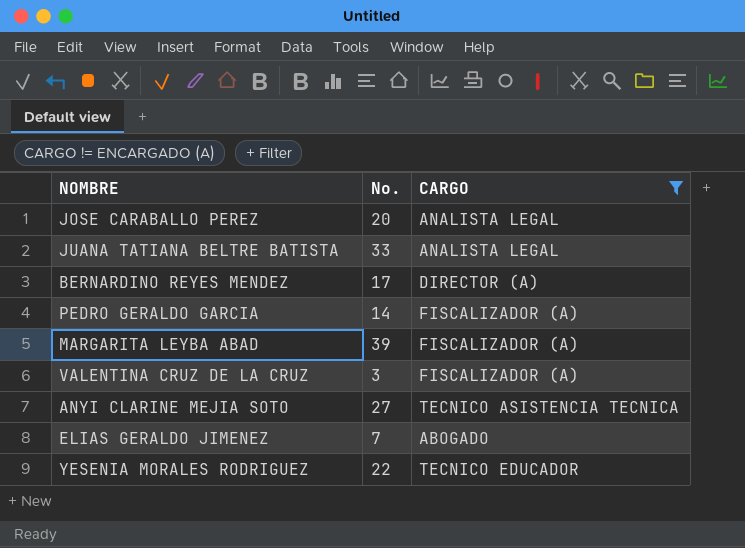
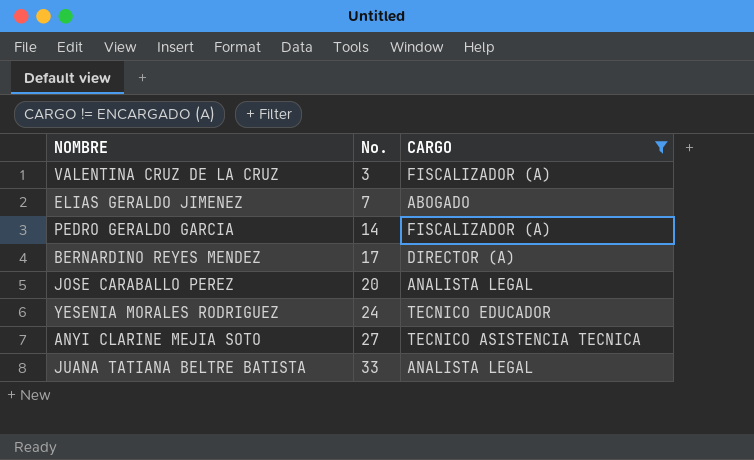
row order: none -> No. ascending
row MARGARITA LEYBA ABAD: 39 | FISCALIZADOR (A) -> none
YESENIA MORALES RODRIGUEZ | No.: 22 -> 24

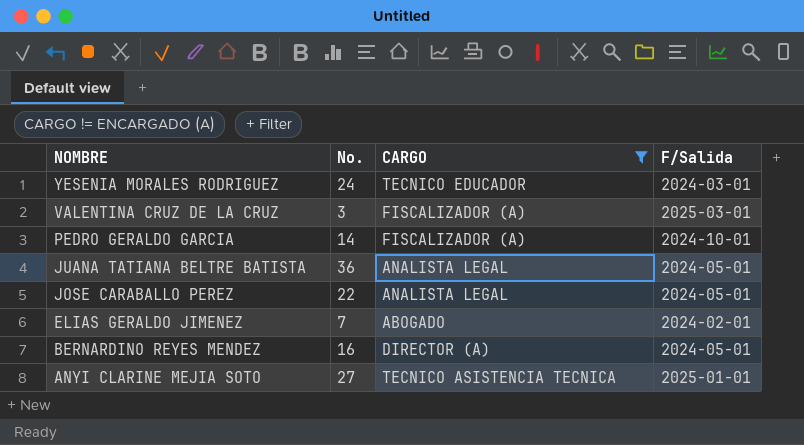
row order: No. ascending -> NOMBRE descending
column F/Salida | position: none -> 4
JUANA TATIANA BELTRE BATISTA | No.: 33 -> 36
JOSE CARABALLO PEREZ | No.: 20 -> 22
BERNARDINO REYES MENDEZ | No.: 17 -> 16

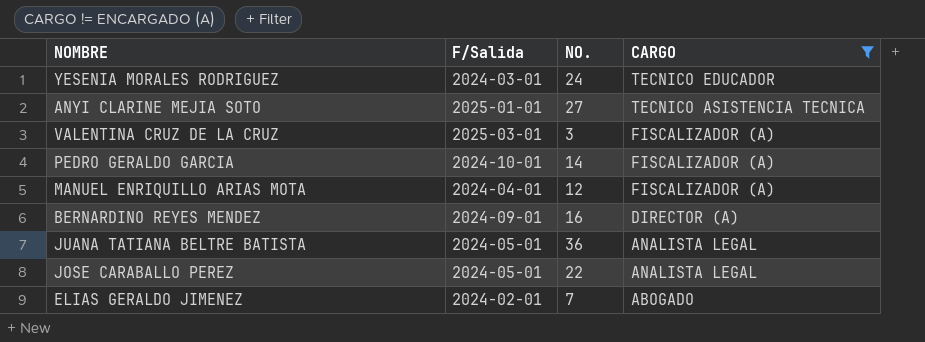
row order: NOMBRE descending -> CARGO descending
column F/Salida | position: 4 -> 2
column name: No. -> NO.
row MANUEL ENRIQUILLO ARIAS MOTA: none -> 2024-04-01 | 12 | FISCALIZADOR (A)
BERNARDINO REYES MENDEZ | F/Salida: 2024-05-01 -> 2024-09-01

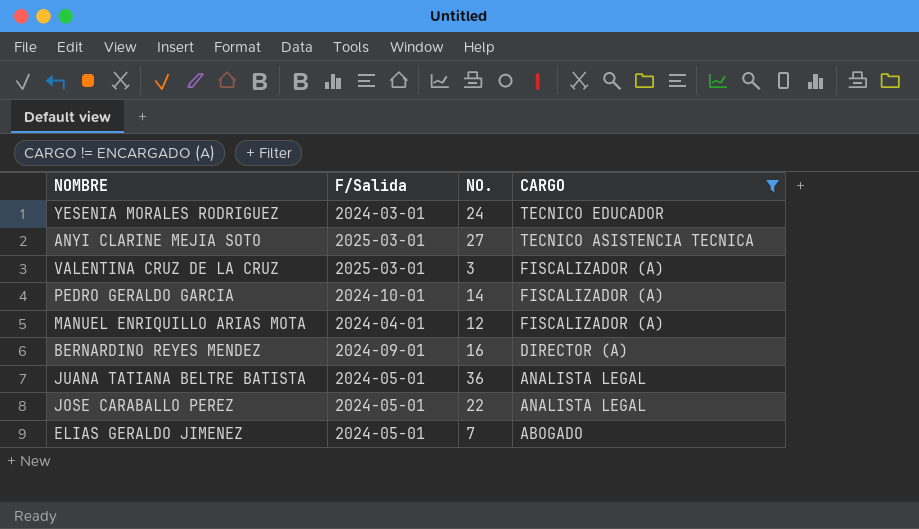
ANYI CLARINE MEJIA SOTO | F/Salida: 2025-01-01 -> 2025-03-01
ELIAS GERALDO JIMENEZ | F/Salida: 2024-02-01 -> 2024-05-01

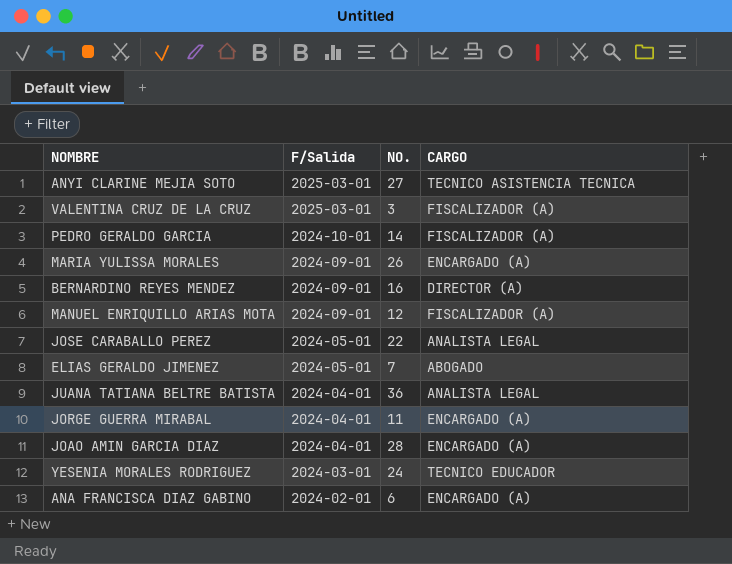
filter: CARGO != ENCARGADO (A) -> none
row order: CARGO descending -> F/Salida descending
MANUEL ENRIQUILLO ARIAS MOTA | F/Salida: 2024-04-01 -> 2024-09-01
JUANA TATIANA BELTRE BATISTA | F/Salida: 2024-05-01 -> 2024-04-01

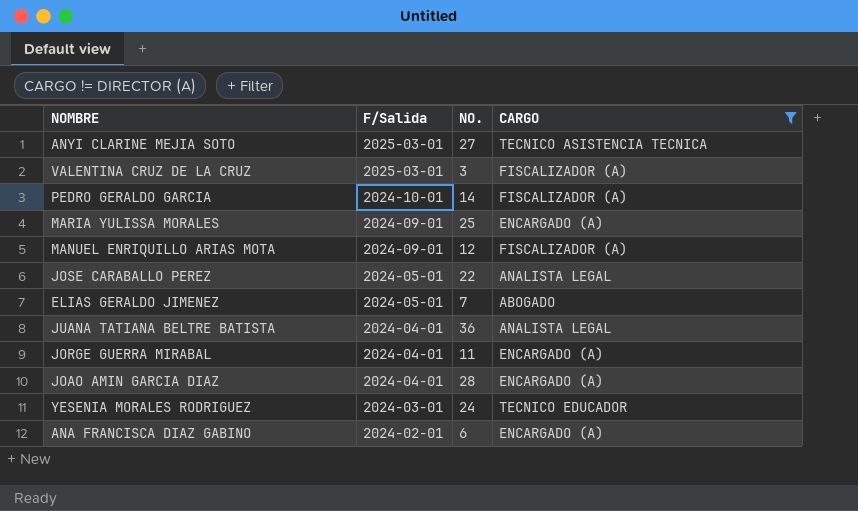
filter: none -> CARGO != DIRECTOR (A)
MARIA YULISSA MORALES | NO.: 26 -> 25

